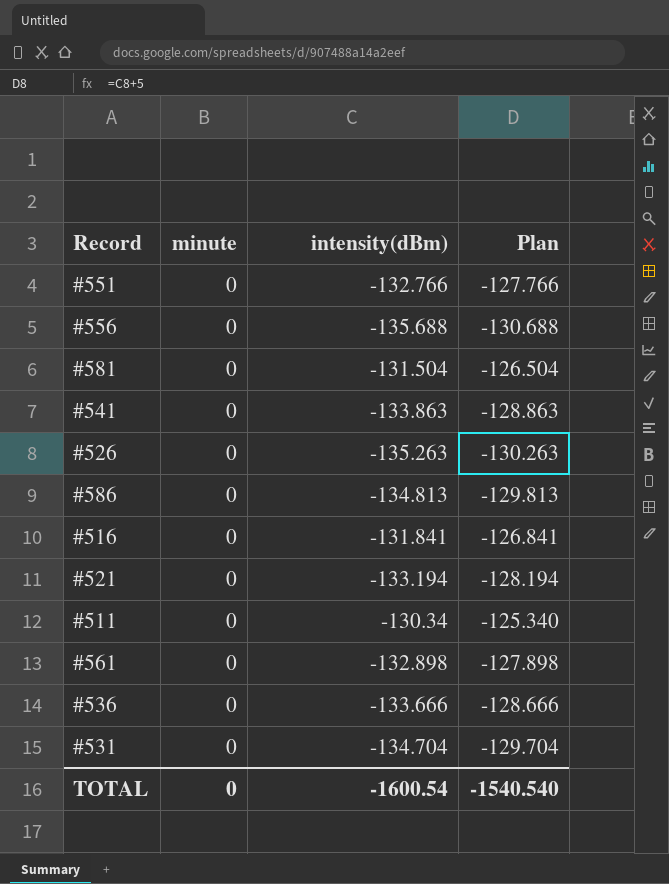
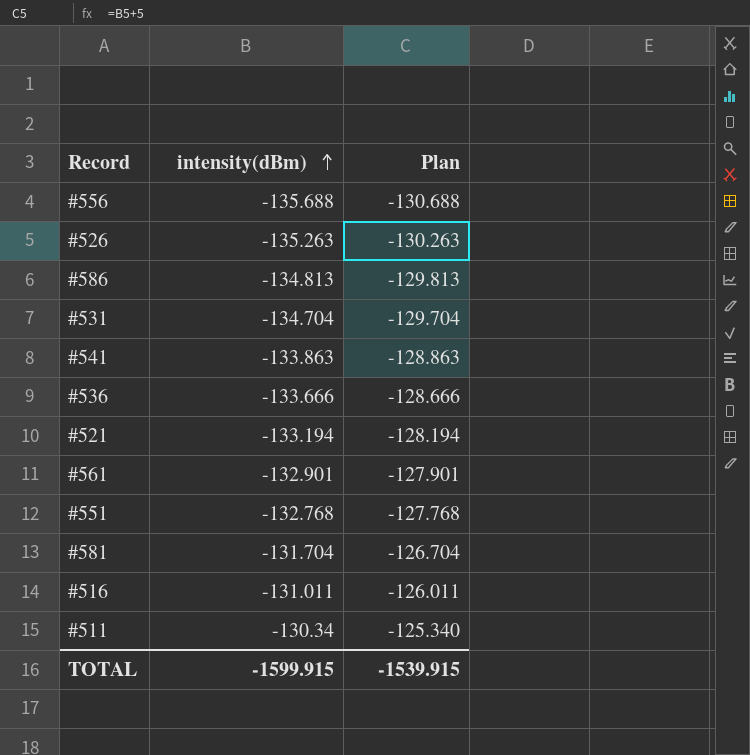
row order: none -> intensity(dBm) ascending
column minute | position: 2 -> none
#561 | intensity(dBm): -132.898 -> -132.901
#561 | Plan: -127.898 -> -127.901
#551 | intensity(dBm): -132.766 -> -132.768
#551 | Plan: -127.766 -> -127.768
#581 | intensity(dBm): -131.504 -> -131.704
#581 | Plan: -126.504 -> -126.704
#516 | intensity(dBm): -131.841 -> -131.011
#516 | Plan: -126.841 -> -126.011
TOTAL | intensity(dBm): -1600.54 -> -1599.915
TOTAL | Plan: -1540.540 -> -1539.915

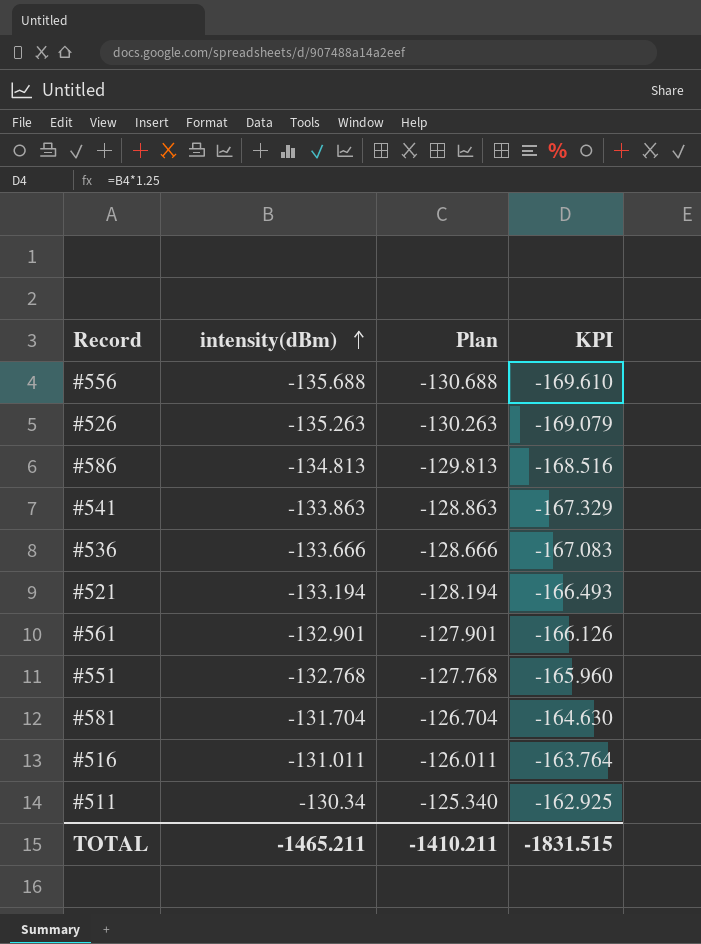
column KPI | formula: none -> [intensity(dBm)] * 1.25
row #531: -134.704 | -129.704 -> none
TOTAL | intensity(dBm): -1599.915 -> -1465.211
TOTAL | Plan: -1539.915 -> -1410.211

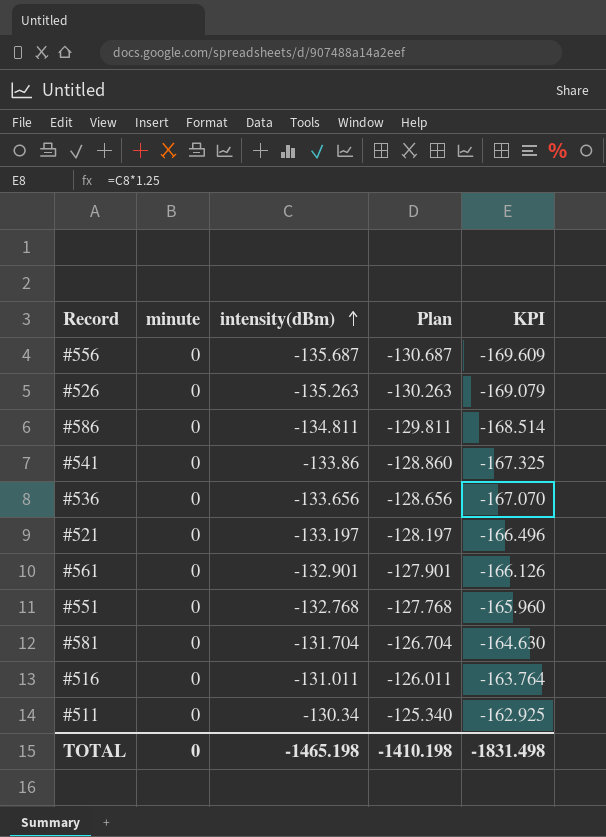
column minute | position: none -> 2
#556 | intensity(dBm): -135.688 -> -135.687
#556 | Plan: -130.688 -> -130.687
#556 | KPI: -169.610 -> -169.609
#586 | intensity(dBm): -134.813 -> -134.811
#586 | Plan: -129.813 -> -129.811
#586 | KPI: -168.516 -> -168.514
#541 | intensity(dBm): -133.863 -> -133.86
#541 | Plan: -128.863 -> -128.860
#541 | KPI: -167.329 -> -167.325
#536 | intensity(dBm): -133.666 -> -133.656
#536 | Plan: -128.666 -> -128.656
#536 | KPI: -167.083 -> -167.070
#521 | intensity(dBm): -133.194 -> -133.197
#521 | Plan: -128.194 -> -128.197
#521 | KPI: -166.493 -> -166.496
TOTAL | intensity(dBm): -1465.211 -> -1465.198
TOTAL | Plan: -1410.211 -> -1410.198
TOTAL | KPI: -1831.515 -> -1831.498

